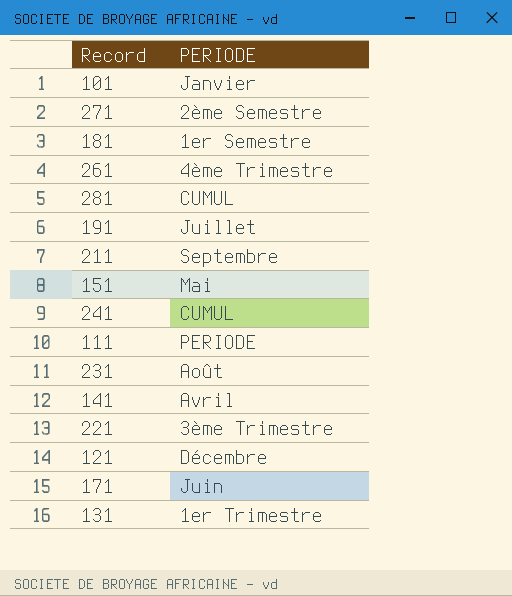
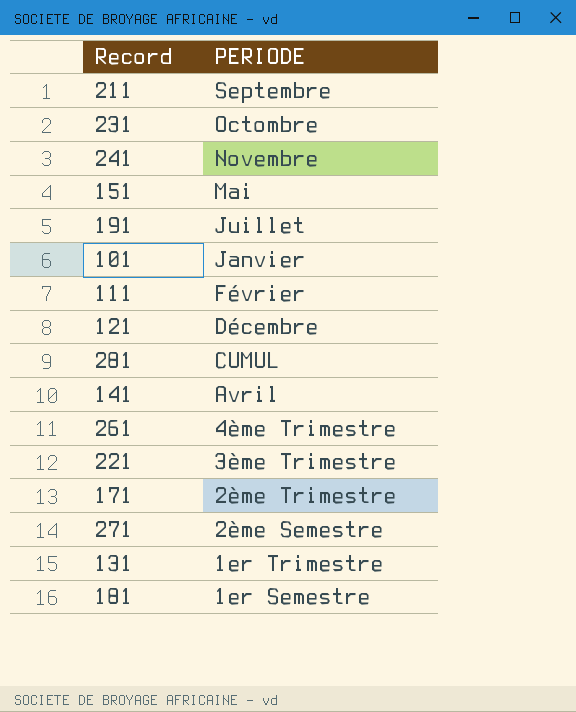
row order: none -> PERIODE descending
231 | PERIODE: Août -> Octombre
241 | PERIODE: CUMUL -> Novembre
111 | PERIODE: PERIODE -> Février
171 | PERIODE: Juin -> 2ème Trimestre

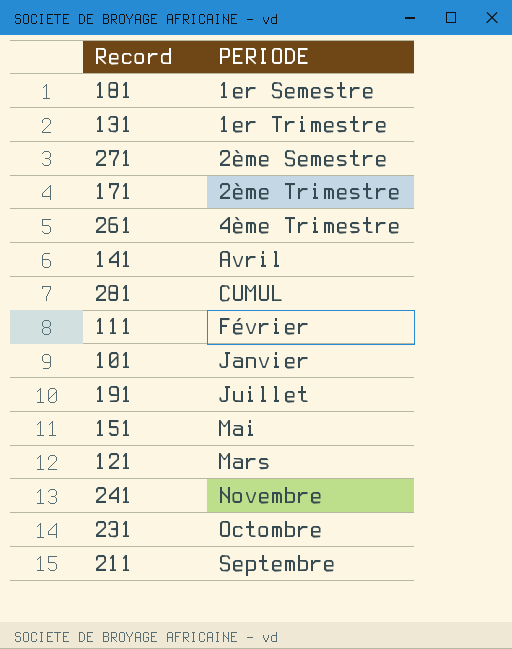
row order: PERIODE descending -> PERIODE ascending
row 221: 3ème Trimestre -> none
121 | PERIODE: Décembre -> Mars

